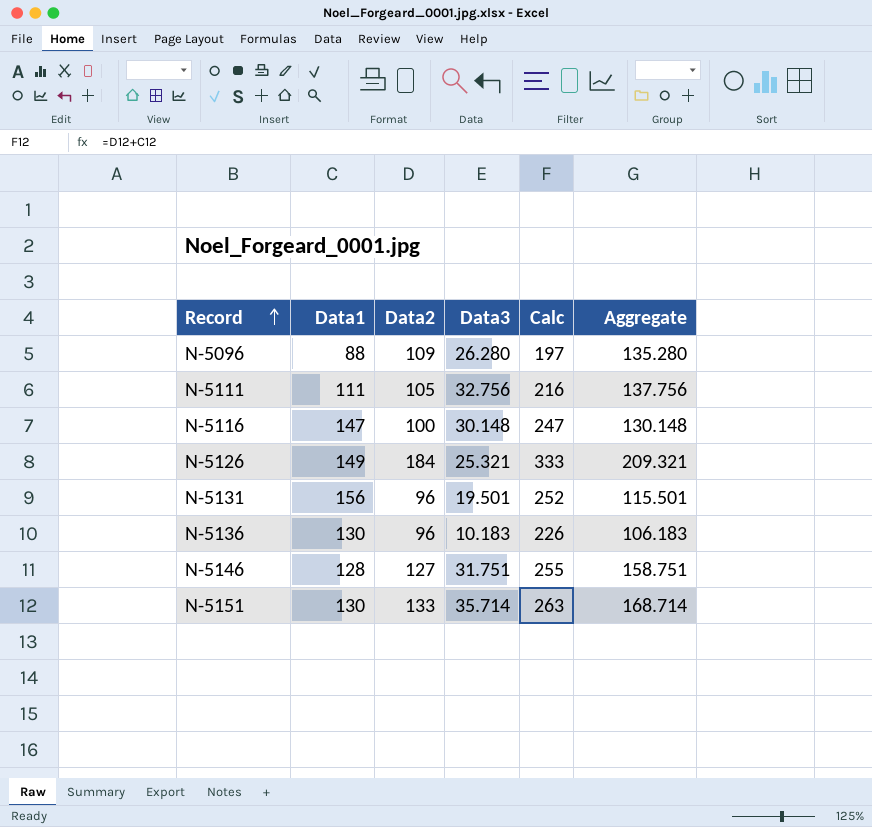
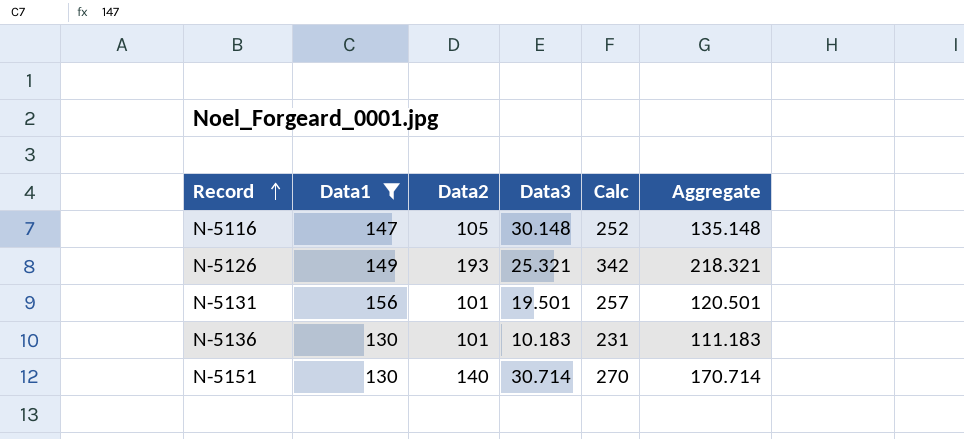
filter: none -> Data1 >= 130
N-5116 | Data2: 100 -> 105
N-5116 | Calc: 247 -> 252
N-5116 | Aggregate: 130.148 -> 135.148
N-5126 | Data2: 184 -> 193
N-5126 | Calc: 333 -> 342
N-5126 | Aggregate: 209.321 -> 218.321
N-5131 | Data2: 96 -> 101
N-5131 | Calc: 252 -> 257
N-5131 | Aggregate: 115.501 -> 120.501
N-5136 | Data2: 96 -> 101
N-5136 | Calc: 226 -> 231
N-5136 | Aggregate: 106.183 -> 111.183
N-5151 | Data2: 133 -> 140
N-5151 | Data3: 35.714 -> 30.714
N-5151 | Calc: 263 -> 270
N-5151 | Aggregate: 168.714 -> 170.714

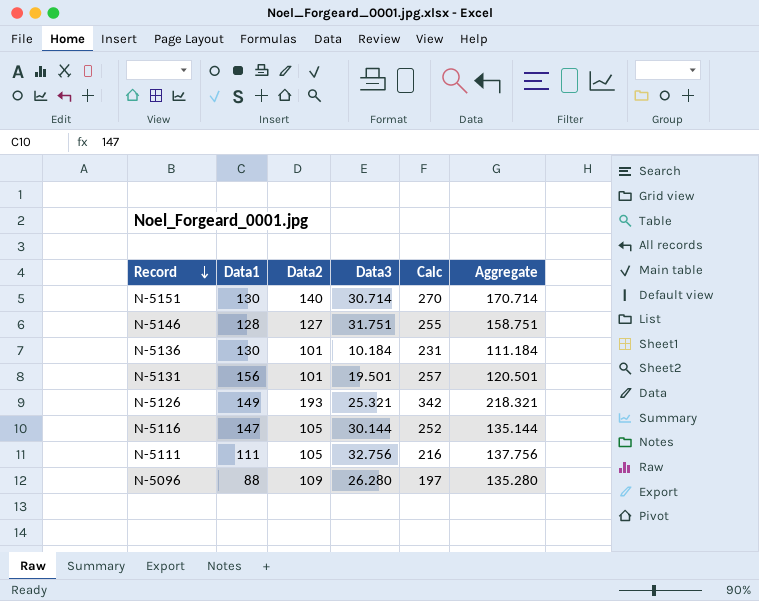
filter: Data1 >= 130 -> none
row order: Record ascending -> Record descending
N-5136 | Data3: 10.183 -> 10.184
N-5136 | Aggregate: 111.183 -> 111.184
N-5116 | Data3: 30.148 -> 30.144
N-5116 | Aggregate: 135.148 -> 135.144

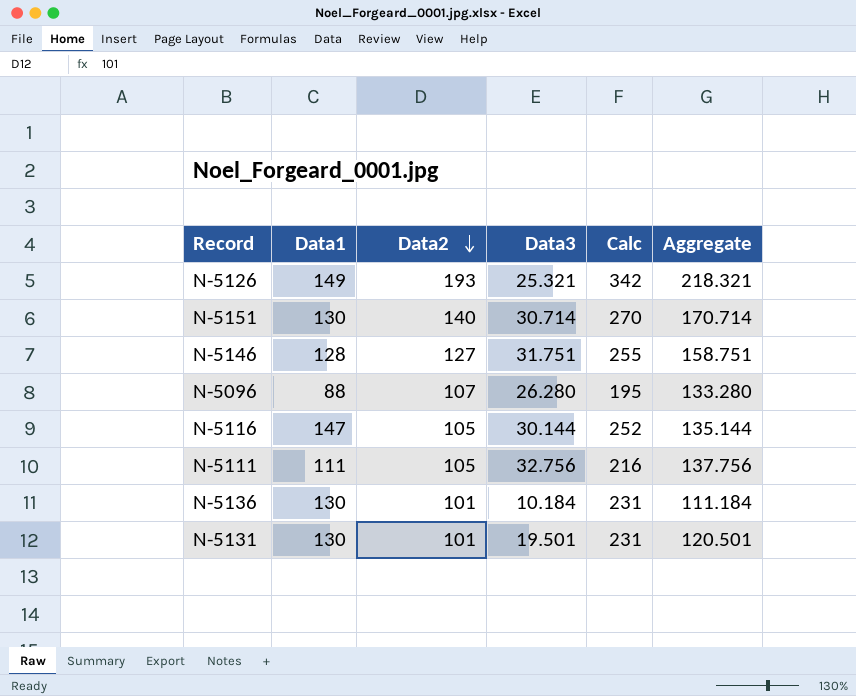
row order: Record descending -> Data2 descending
N-5096 | Data2: 109 -> 107
N-5096 | Calc: 197 -> 195
N-5096 | Aggregate: 135.280 -> 133.280
N-5131 | Data1: 156 -> 130
N-5131 | Calc: 257 -> 231

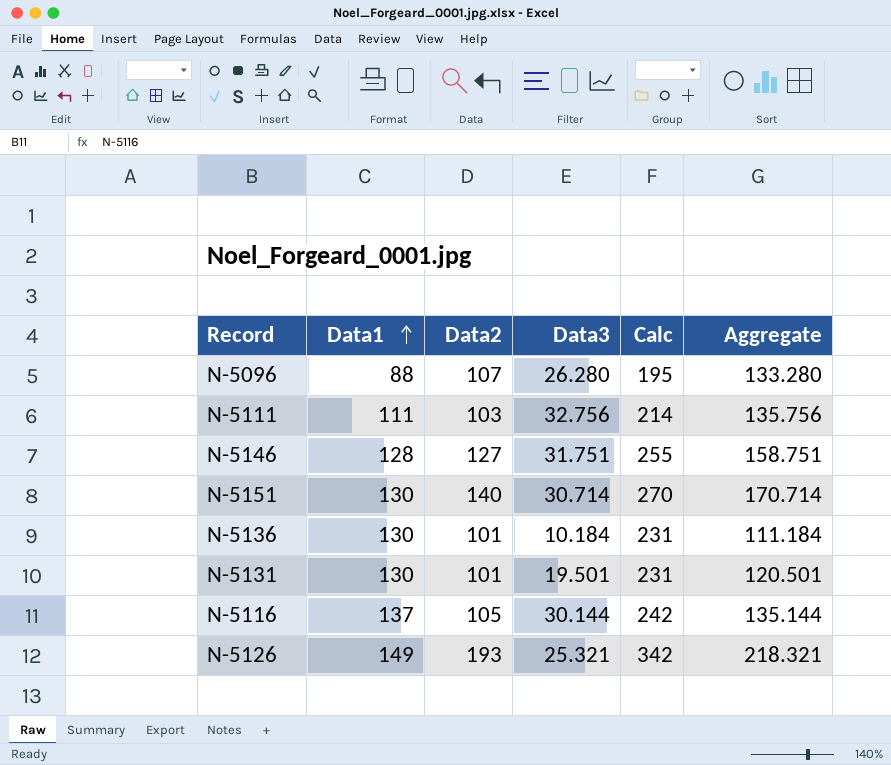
row order: Data2 descending -> Data1 ascending
N-5111 | Data2: 105 -> 103
N-5111 | Calc: 216 -> 214
N-5111 | Aggregate: 137.756 -> 135.756
N-5116 | Data1: 147 -> 137
N-5116 | Calc: 252 -> 242

